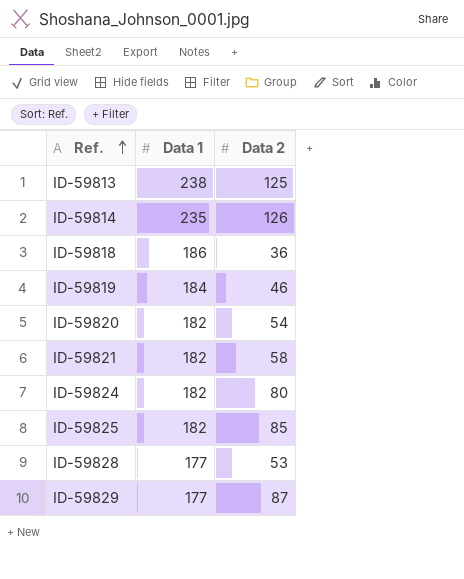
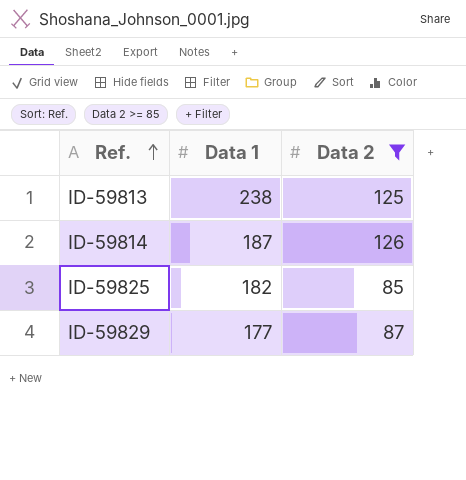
filter: none -> Data 2 >= 85
ID-59814 | Data 1: 235 -> 187

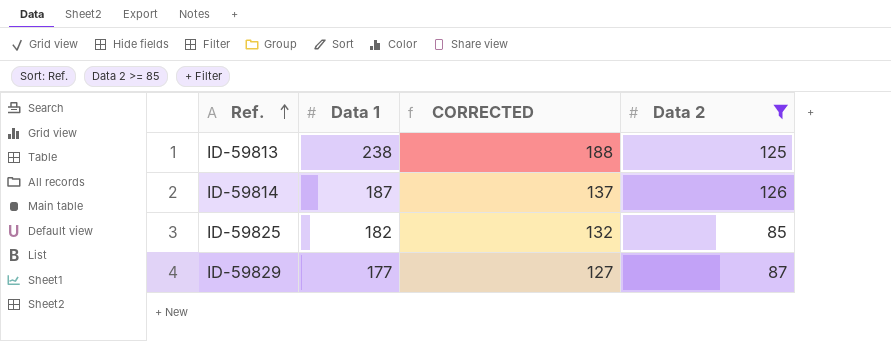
column CORRECTED | formula: none -> [Data 1] - 50

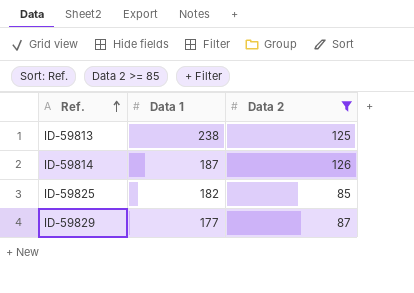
column CORRECTED | formula: [Data 1] - 50 -> none

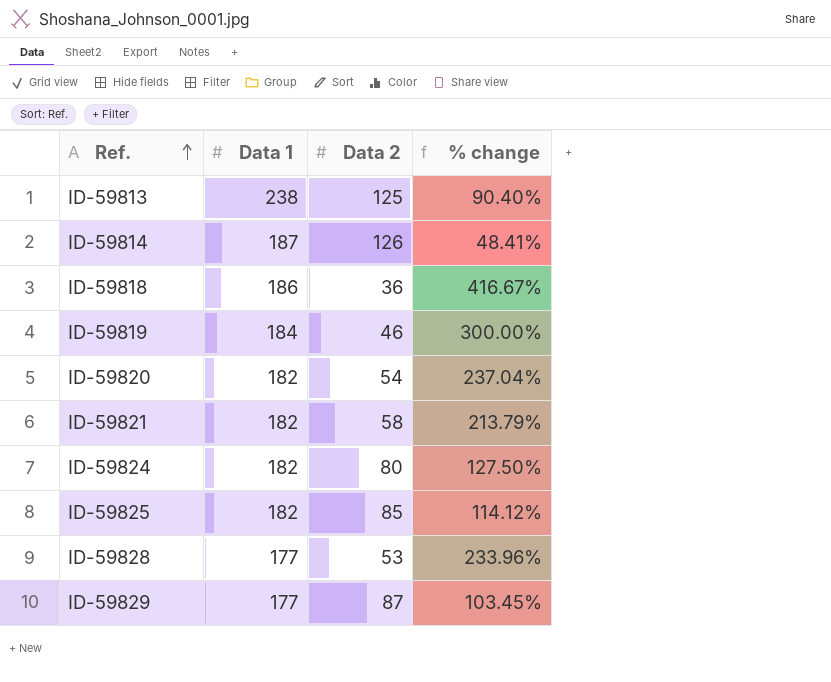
filter: Data 2 >= 85 -> none
column % change | formula: none -> ([Data 1] - [Data 2]) / [Data 2]

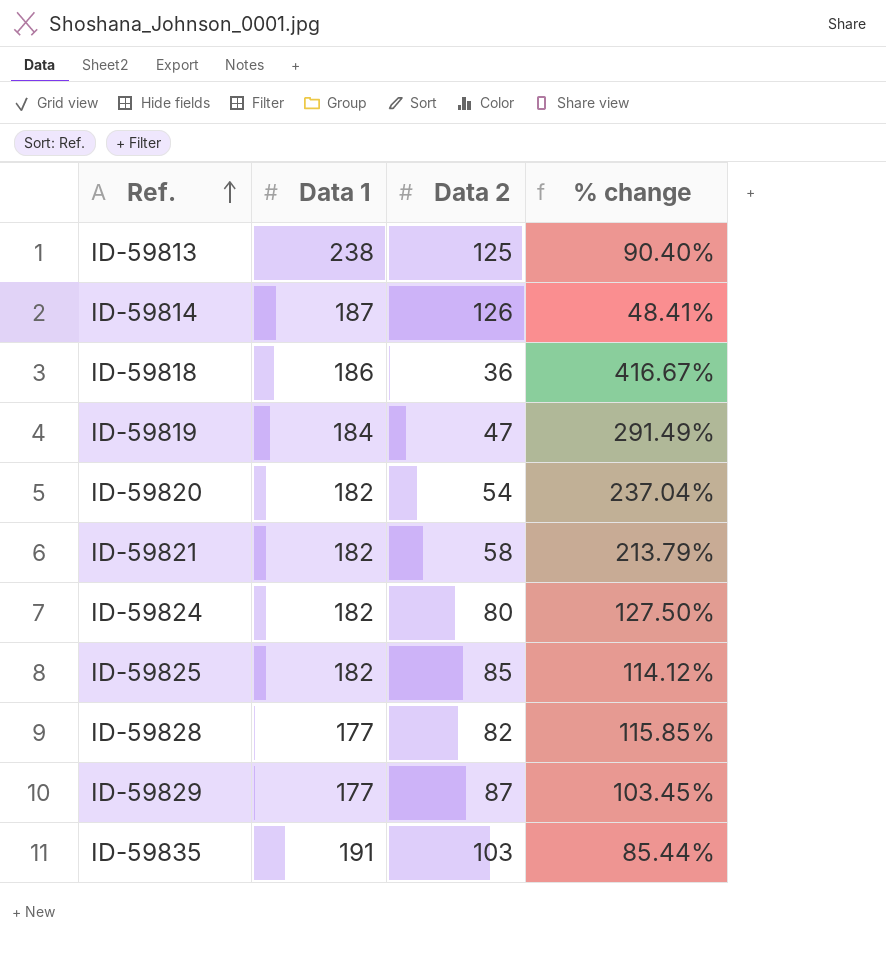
ID-59819 | Data 2: 46 -> 47
ID-59819 | % change: 300.00% -> 291.49%
ID-59828 | Data 2: 53 -> 82
ID-59828 | % change: 233.96% -> 115.85%
row ID-59835: none -> 191 | 103 | 85.44%

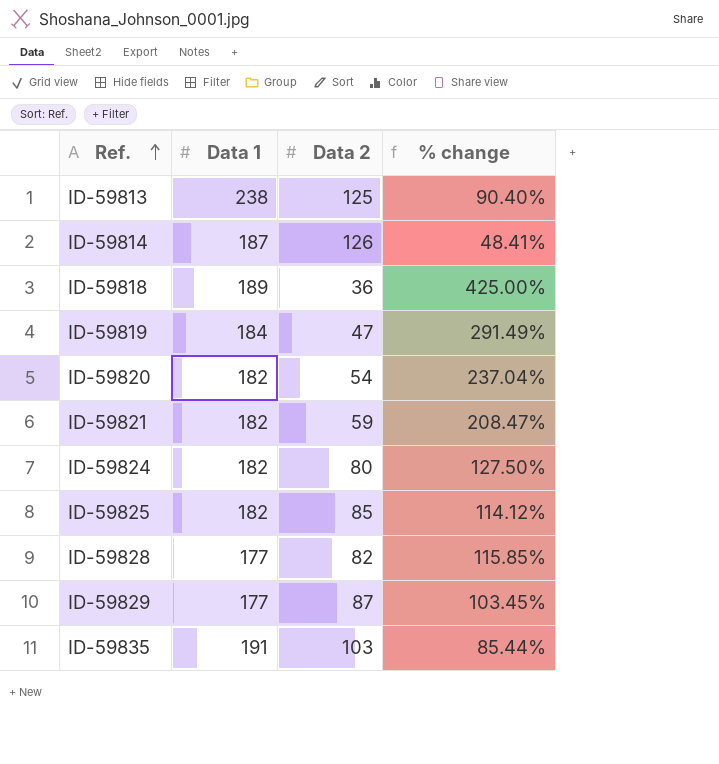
ID-59818 | Data 1: 186 -> 189
ID-59818 | % change: 416.67% -> 425.00%
ID-59821 | Data 2: 58 -> 59
ID-59821 | % change: 213.79% -> 208.47%

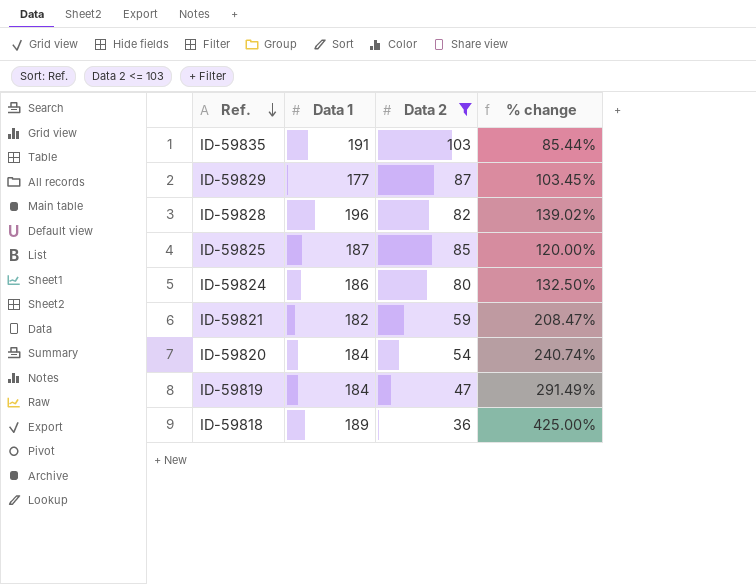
filter: none -> Data 2 <= 103
row order: Ref. ascending -> Ref. descending
ID-59828 | Data 1: 177 -> 196
ID-59828 | % change: 115.85% -> 139.02%
ID-59825 | Data 1: 182 -> 187
ID-59825 | % change: 114.12% -> 120.00%
ID-59824 | Data 1: 182 -> 186
ID-59824 | % change: 127.50% -> 132.50%
ID-59820 | Data 1: 182 -> 184
ID-59820 | % change: 237.04% -> 240.74%

